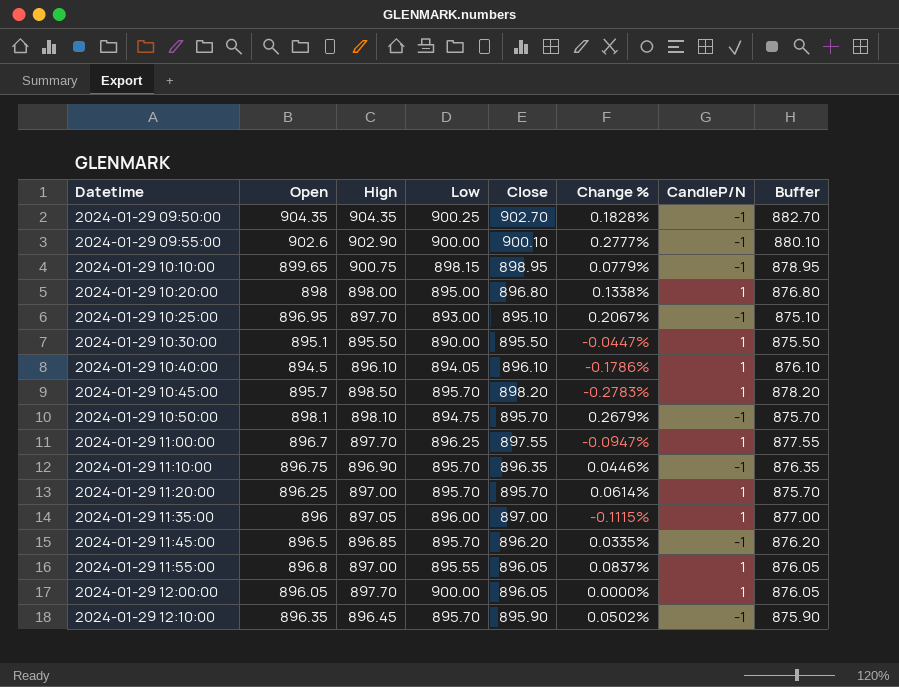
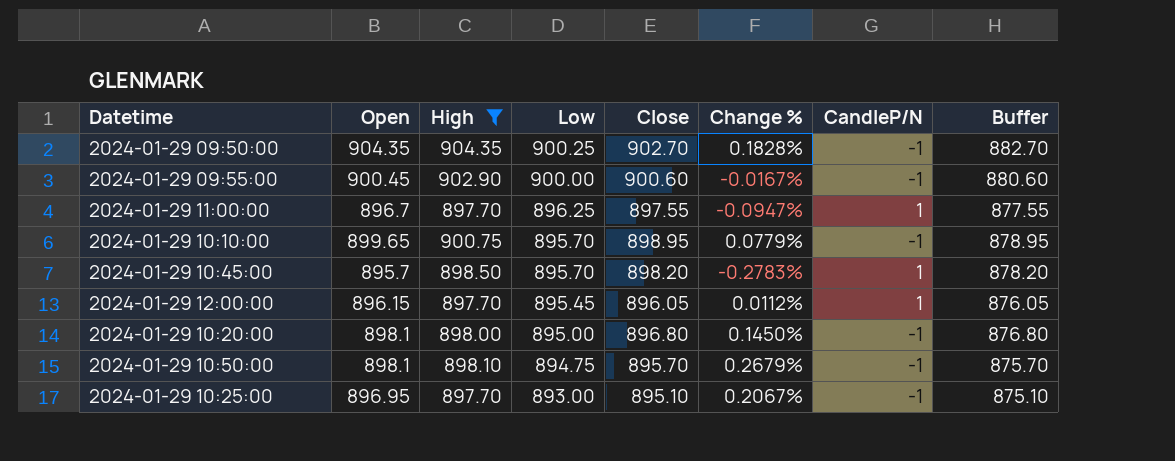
filter: none -> High >= 897.70
row order: Datetime ascending -> Low descending
2024-01-29 09:55:00 | Open: 902.6 -> 900.45
2024-01-29 09:55:00 | Close: 900.10 -> 900.60
2024-01-29 09:55:00 | Change %: 0.2777% -> -0.0167%
2024-01-29 09:55:00 | Buffer: 880.10 -> 880.60
2024-01-29 10:10:00 | Low: 898.15 -> 895.70
2024-01-29 12:00:00 | Open: 896.05 -> 896.15
2024-01-29 12:00:00 | Low: 900.00 -> 895.45
2024-01-29 12:00:00 | Change %: 0.0000% -> 0.0112%
2024-01-29 10:20:00 | Open: 898 -> 898.1
2024-01-29 10:20:00 | Change %: 0.1338% -> 0.1450%
2024-01-29 10:20:00 | CandleP/N: 1 -> -1

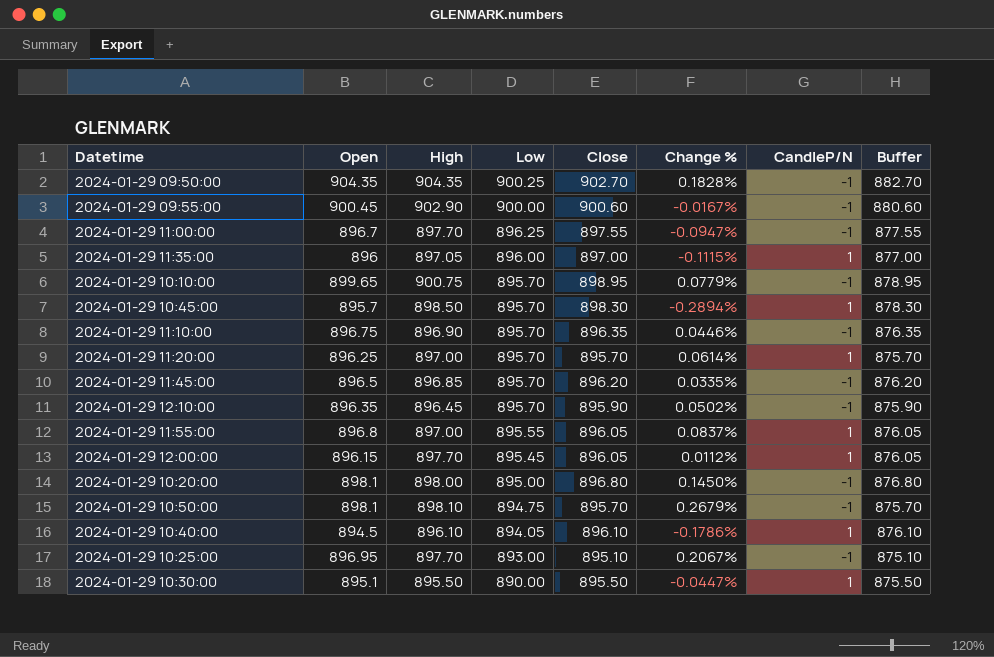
filter: High >= 897.70 -> none
2024-01-29 11:00:00 | CandleP/N: 1 -> -1
2024-01-29 10:45:00 | Close: 898.20 -> 898.30
2024-01-29 10:45:00 | Change %: -0.2783% -> -0.2894%
2024-01-29 10:45:00 | Buffer: 878.20 -> 878.30

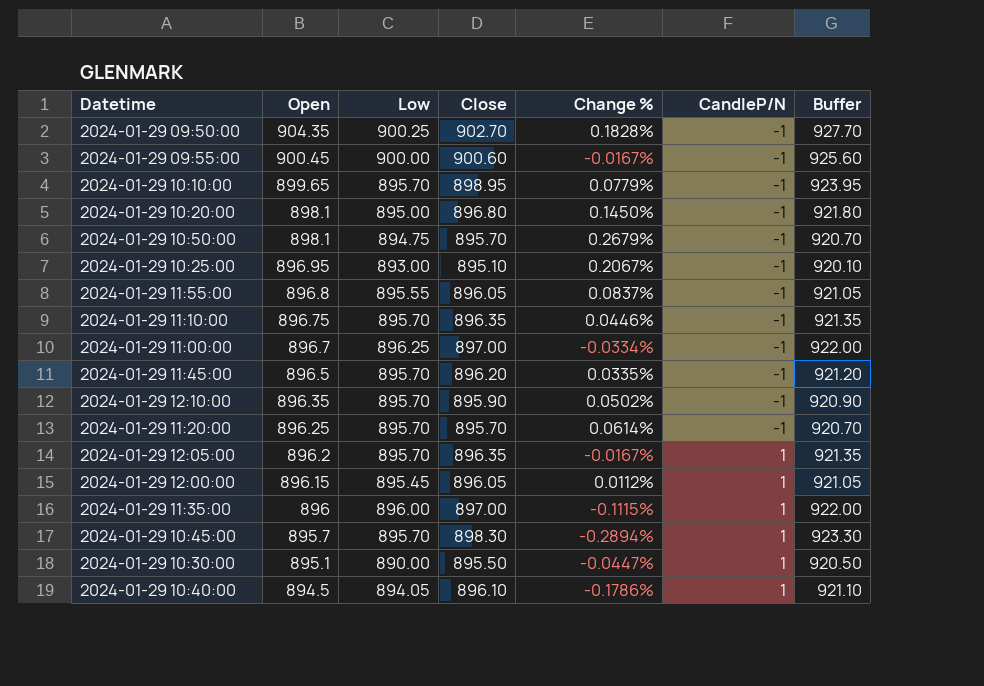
row order: Low descending -> Open descending
column High | position: 3 -> none
column Buffer | formula: [Close] - 20 -> [Close] + 25
2024-01-29 11:55:00 | CandleP/N: 1 -> -1
2024-01-29 11:00:00 | Close: 897.55 -> 897.00
2024-01-29 11:00:00 | Change %: -0.0947% -> -0.0334%
2024-01-29 11:20:00 | CandleP/N: 1 -> -1
row 2024-01-29 12:05:00: none -> 896.2 | 895.70 | 896.35 | -0.0167% | 1 | 921.35

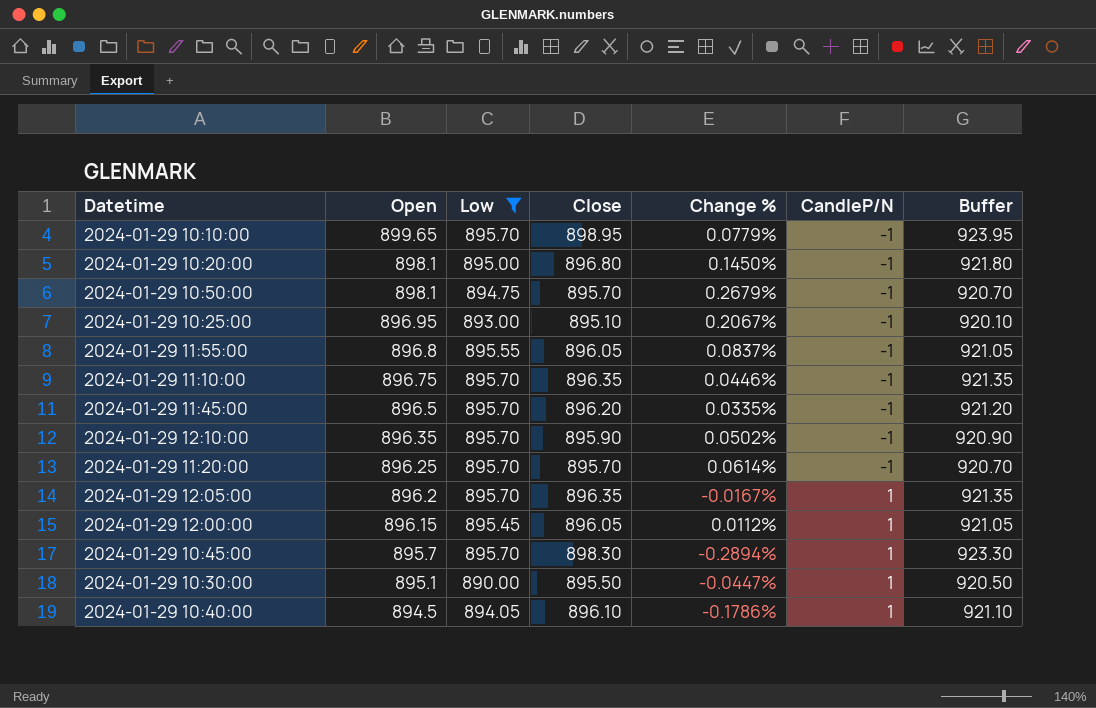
filter: none -> Low <= 895.70

